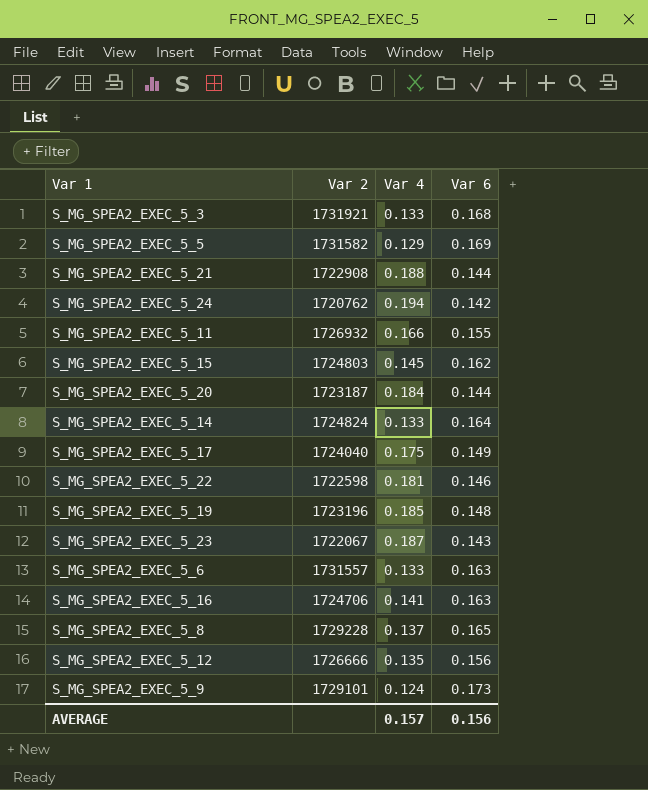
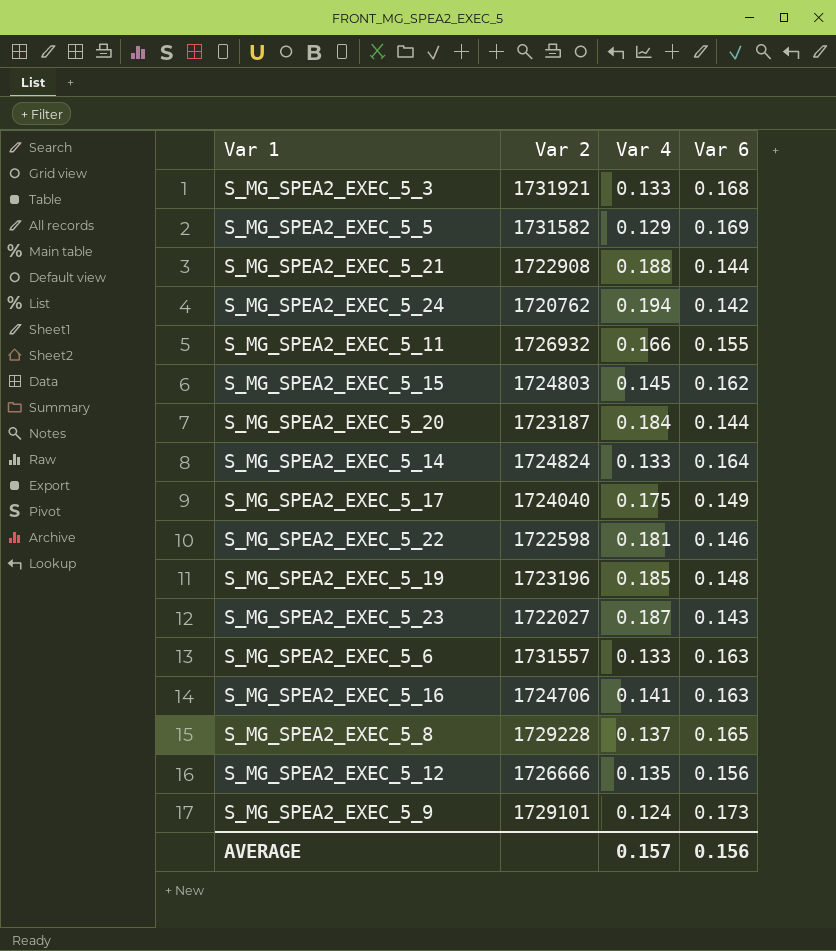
S_MG_SPEA2_EXEC_5_23 | Var 2: 1722067 -> 1722027

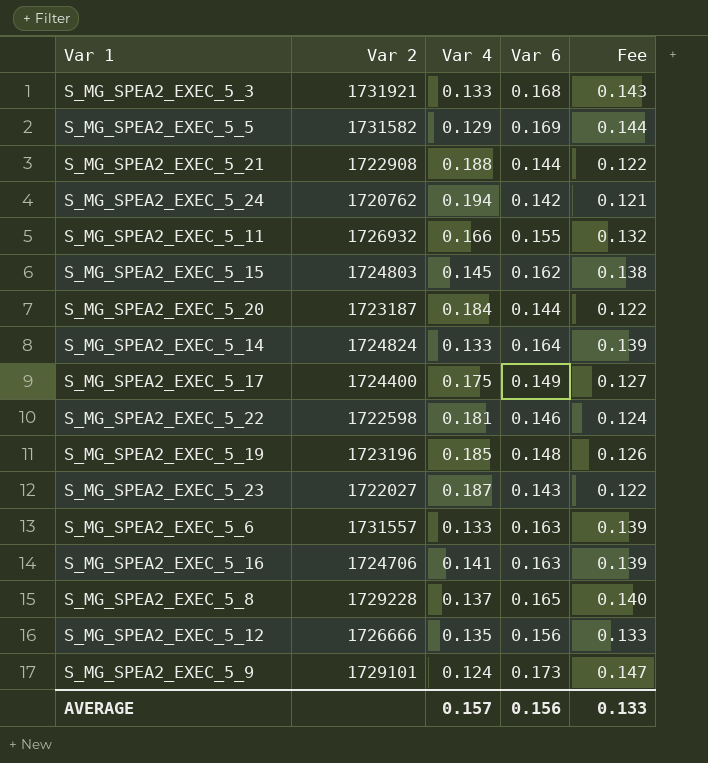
column Fee | formula: none -> [Var 6] * 0.85
S_MG_SPEA2_EXEC_5_17 | Var 2: 1724040 -> 1724400

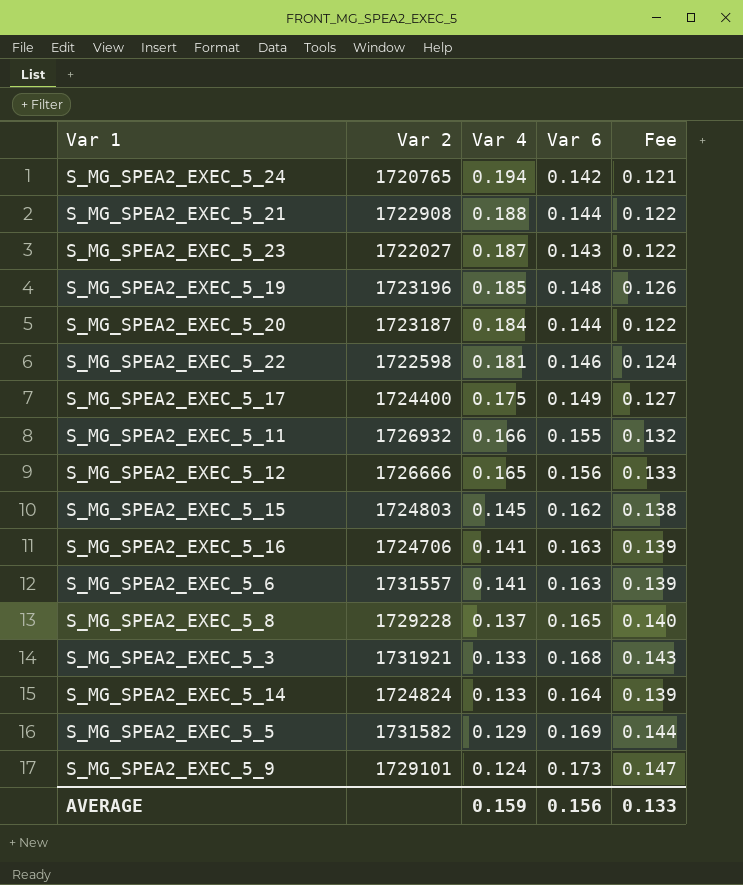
row order: none -> Var 4 descending
S_MG_SPEA2_EXEC_5_24 | Var 2: 1720762 -> 1720765
S_MG_SPEA2_EXEC_5_12 | Var 4: 0.135 -> 0.165
S_MG_SPEA2_EXEC_5_6 | Var 4: 0.133 -> 0.141
AVERAGE | Var 4: 0.157 -> 0.159

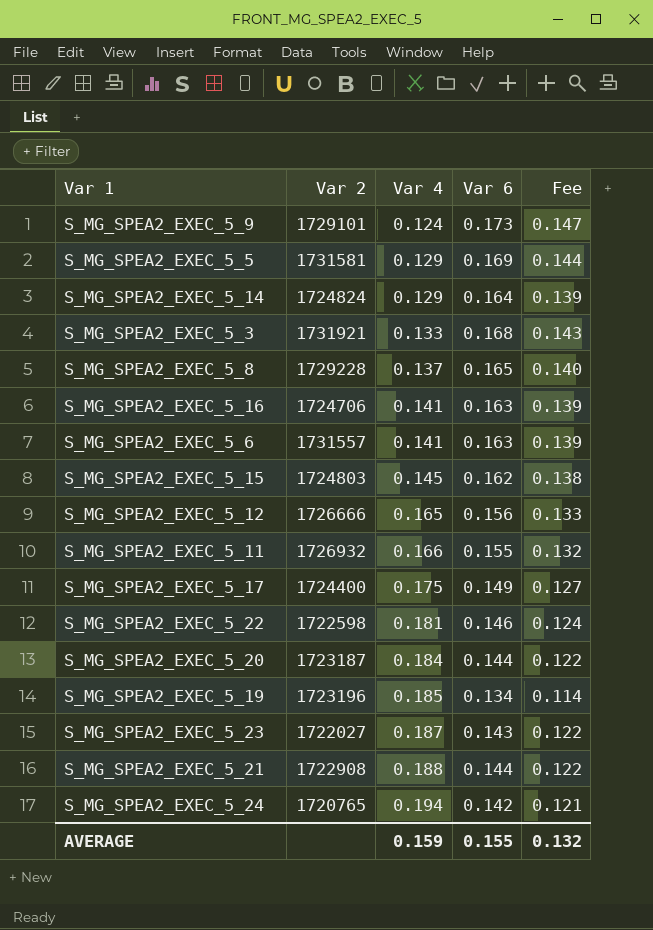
row order: Var 4 descending -> Var 4 ascending
S_MG_SPEA2_EXEC_5_5 | Var 2: 1731582 -> 1731581
S_MG_SPEA2_EXEC_5_14 | Var 4: 0.133 -> 0.129
S_MG_SPEA2_EXEC_5_19 | Var 6: 0.148 -> 0.134
S_MG_SPEA2_EXEC_5_19 | Fee: 0.126 -> 0.114
AVERAGE | Var 6: 0.156 -> 0.155
AVERAGE | Fee: 0.133 -> 0.132

